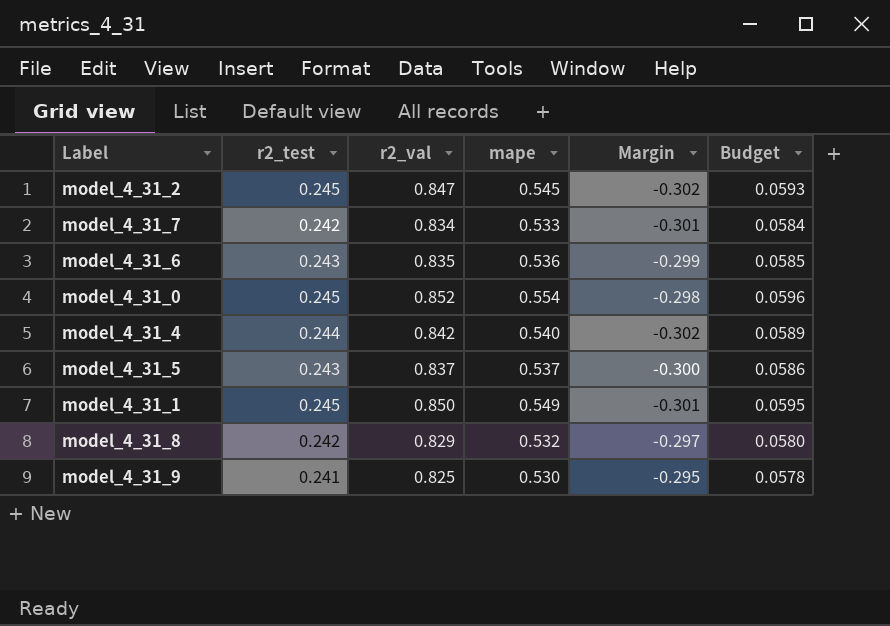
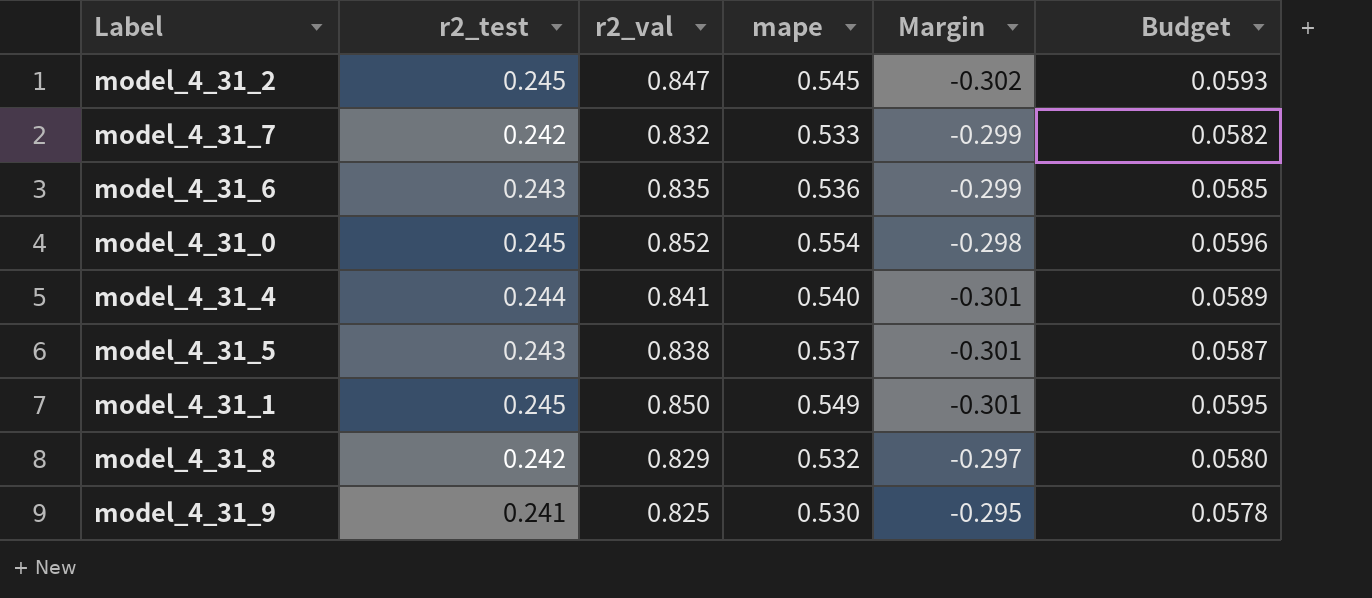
model_4_31_7 | r2_val: 0.834 -> 0.832
model_4_31_7 | Margin: -0.301 -> -0.299
model_4_31_7 | Budget: 0.0584 -> 0.0582
model_4_31_4 | r2_val: 0.842 -> 0.841
model_4_31_4 | Margin: -0.302 -> -0.301
model_4_31_5 | r2_val: 0.837 -> 0.838
model_4_31_5 | Margin: -0.300 -> -0.301
model_4_31_5 | Budget: 0.0586 -> 0.0587

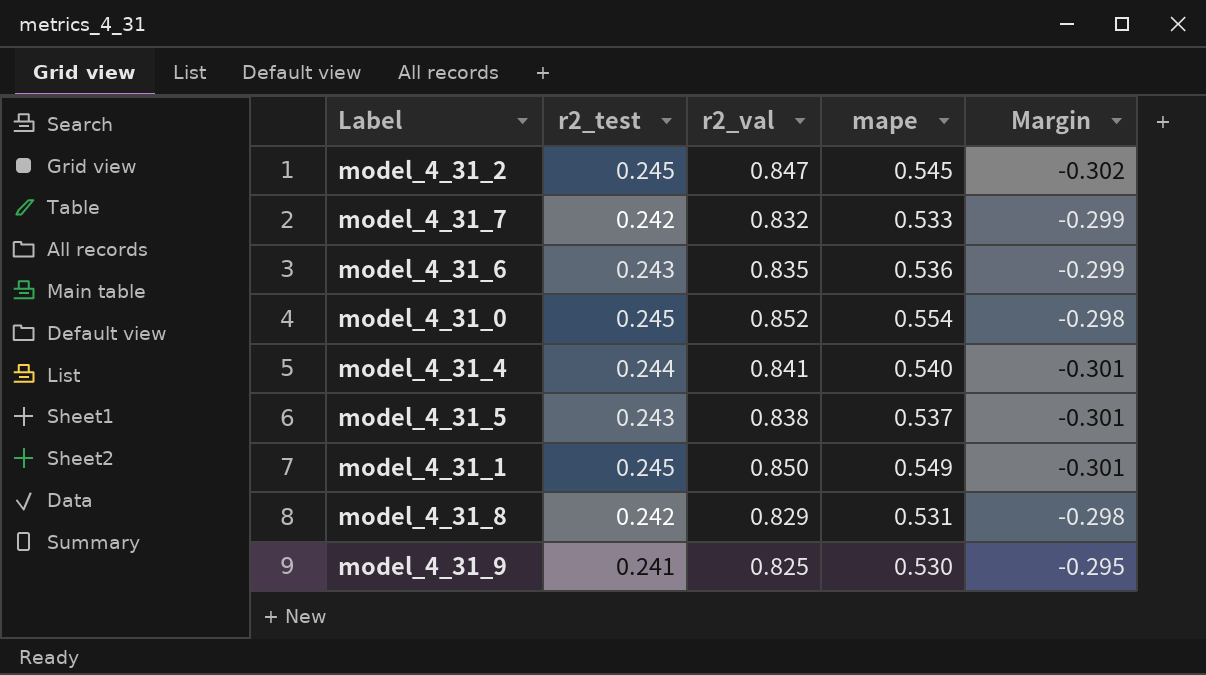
column Budget | formula: [r2_val] * 0.07 -> none
model_4_31_8 | mape: 0.532 -> 0.531
model_4_31_8 | Margin: -0.297 -> -0.298

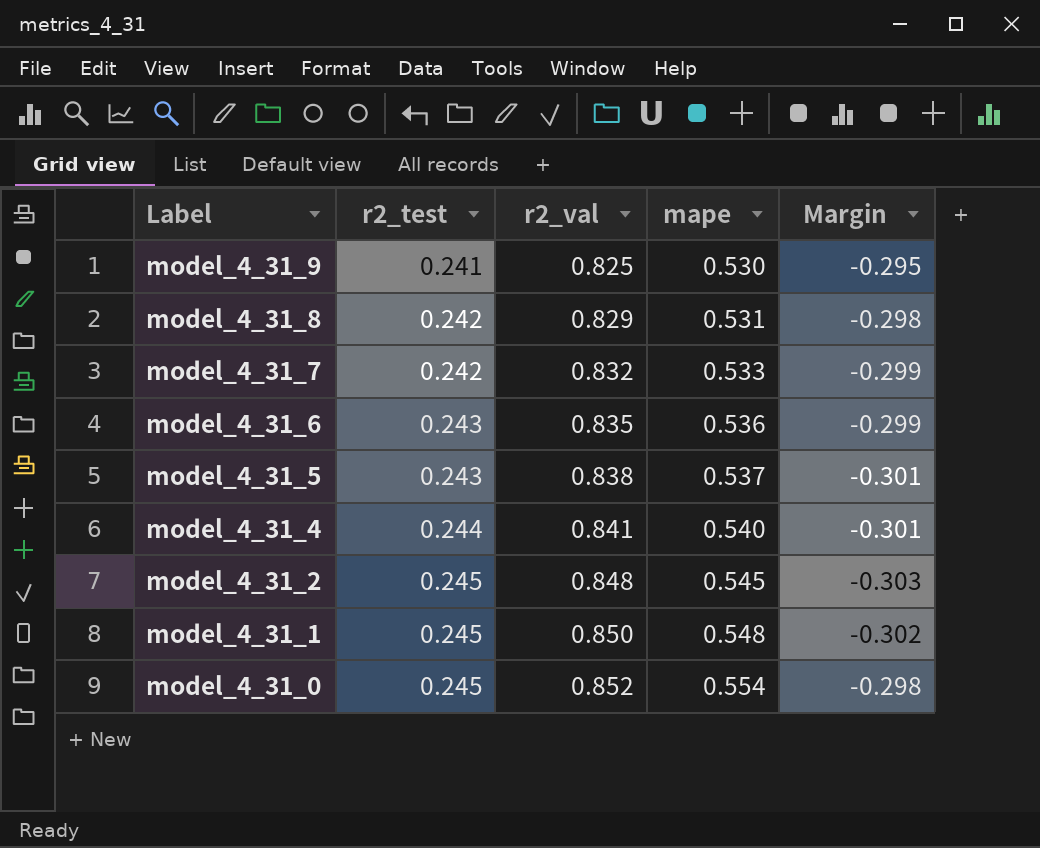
row order: none -> Label descending
model_4_31_2 | r2_val: 0.847 -> 0.848
model_4_31_2 | Margin: -0.302 -> -0.303
model_4_31_1 | mape: 0.549 -> 0.548
model_4_31_1 | Margin: -0.301 -> -0.302

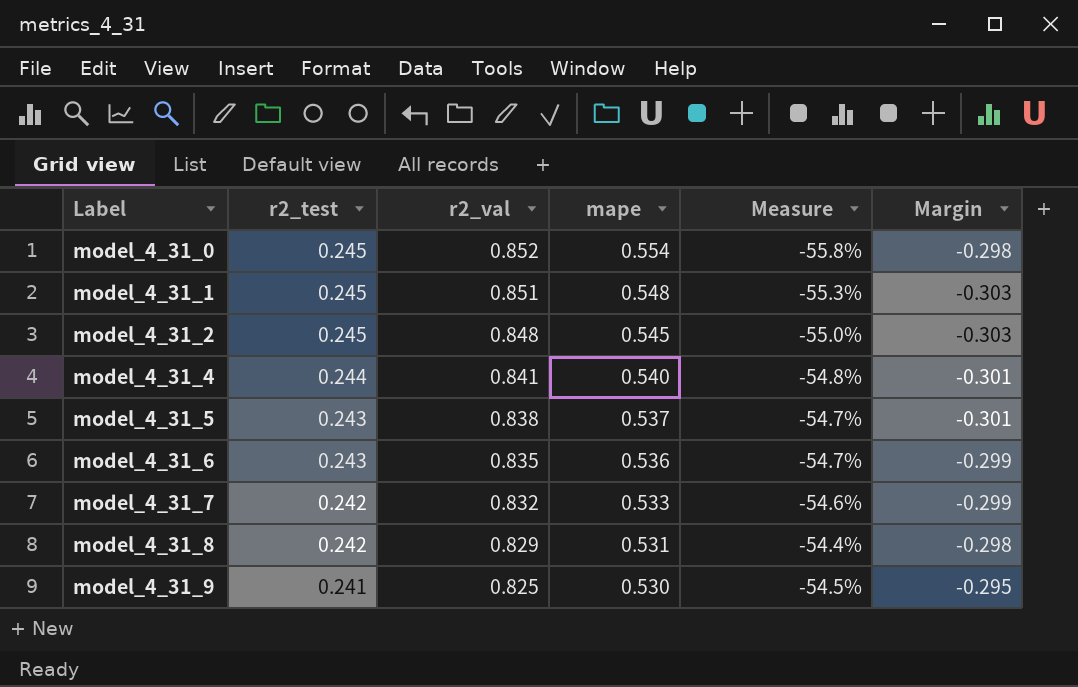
row order: Label descending -> Label ascending
column Measure | formula: none -> ([r2_test] - [mape]) / [mape]
model_4_31_1 | r2_val: 0.850 -> 0.851
model_4_31_1 | Margin: -0.302 -> -0.303

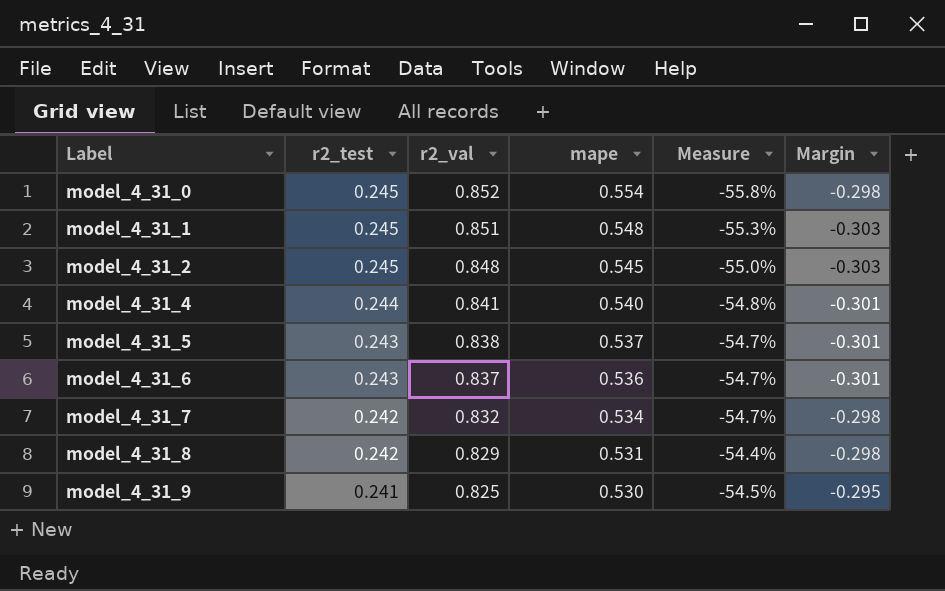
model_4_31_6 | r2_val: 0.835 -> 0.837
model_4_31_6 | Margin: -0.299 -> -0.301
model_4_31_7 | mape: 0.533 -> 0.534
model_4_31_7 | Measure: -54.6% -> -54.7%
model_4_31_7 | Margin: -0.299 -> -0.298

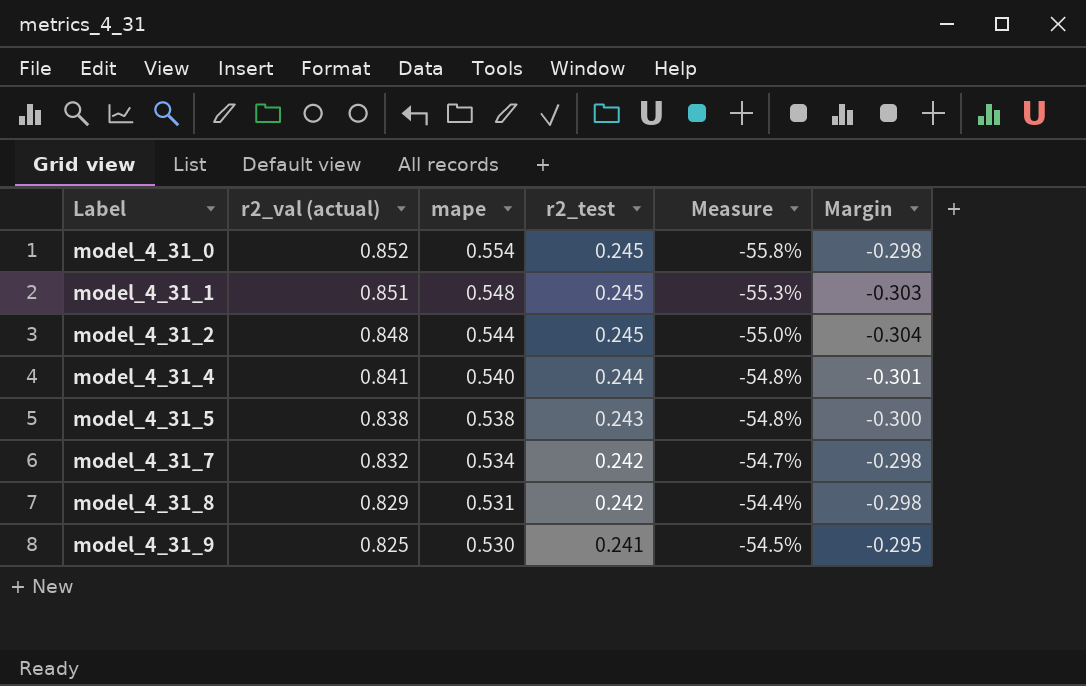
column name: r2_val -> r2_val (actual)
column r2_test | position: 2 -> 4
row model_4_31_6: 0.243 | 0.837 | 0.536 | -54.7% | -0.301 -> none
model_4_31_2 | mape: 0.545 -> 0.544
model_4_31_2 | Margin: -0.303 -> -0.304
model_4_31_5 | mape: 0.537 -> 0.538
model_4_31_5 | Measure: -54.7% -> -54.8%
model_4_31_5 | Margin: -0.301 -> -0.300

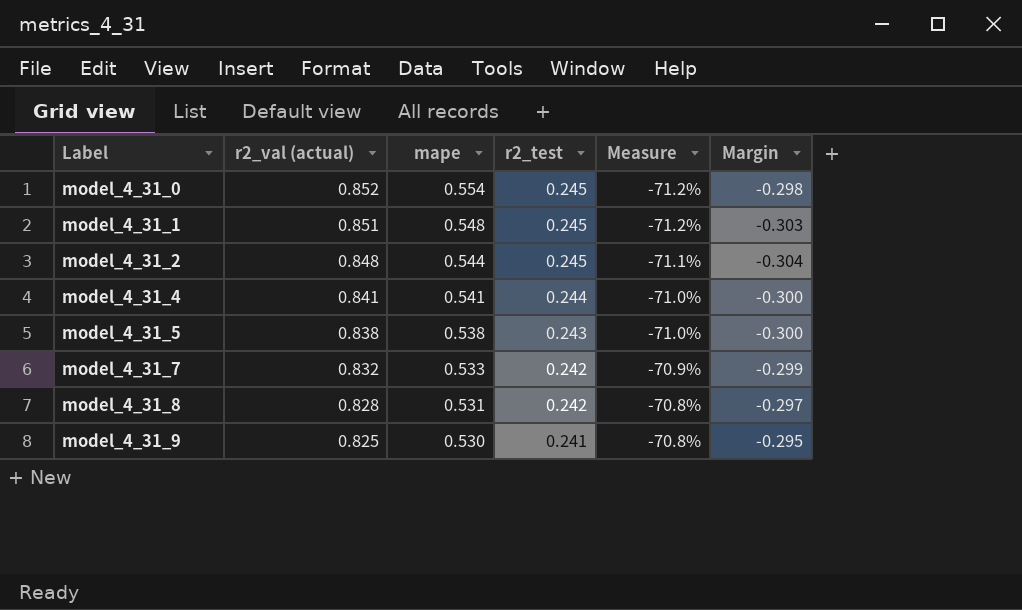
column Measure | formula: ([r2_test] - [mape]) / [mape] -> ([r2_test] - [r2_val (actual)]) / [r2_val (actual)]
model_4_31_4 | mape: 0.540 -> 0.541
model_4_31_4 | Margin: -0.301 -> -0.300
model_4_31_7 | mape: 0.534 -> 0.533
model_4_31_7 | Margin: -0.298 -> -0.299
model_4_31_8 | r2_val (actual): 0.829 -> 0.828
model_4_31_8 | Margin: -0.298 -> -0.297

